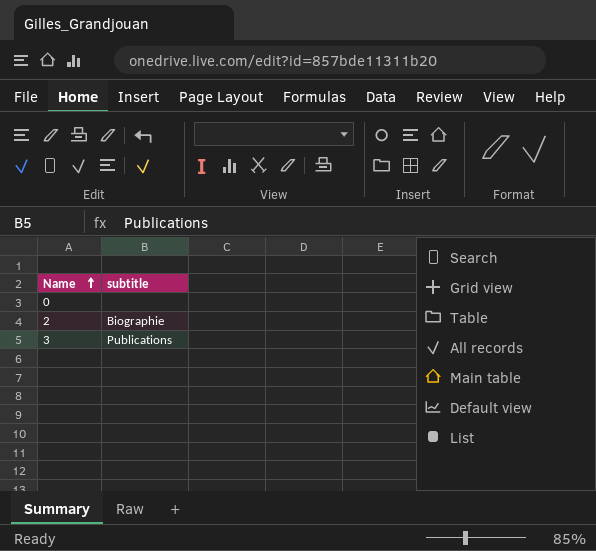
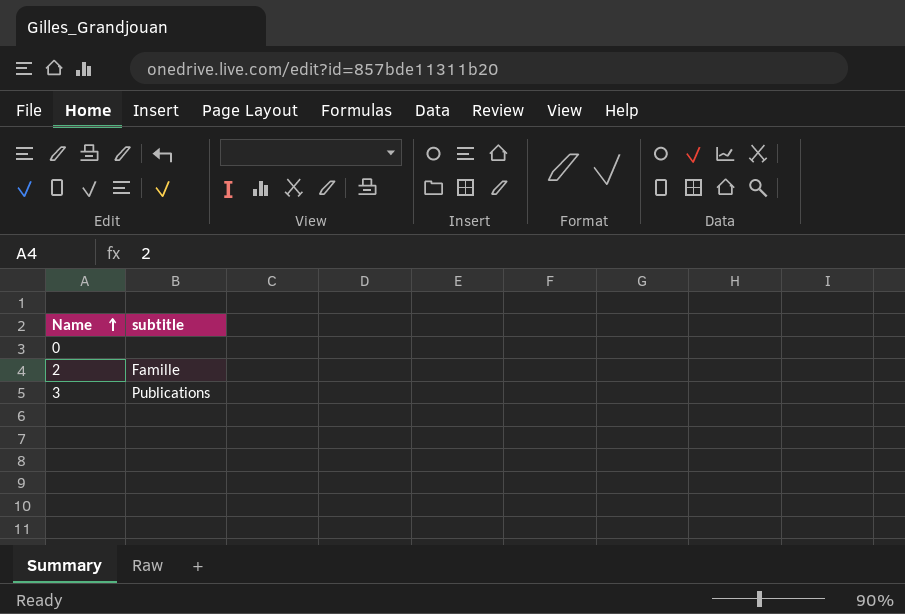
2 | subtitle: Biographie -> Famille

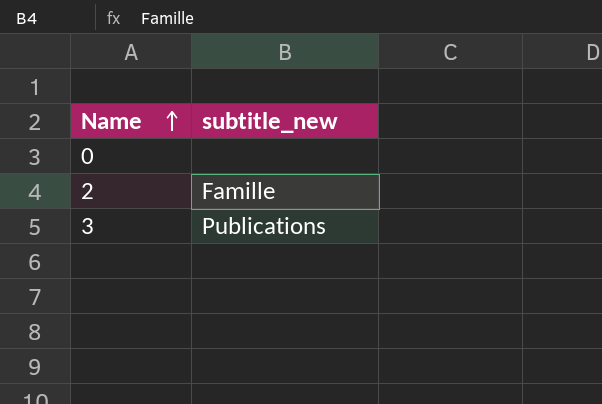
column name: subtitle -> subtitle_new

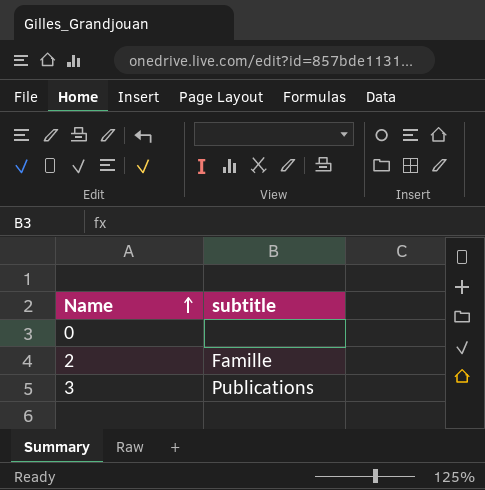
column name: subtitle_new -> subtitle

